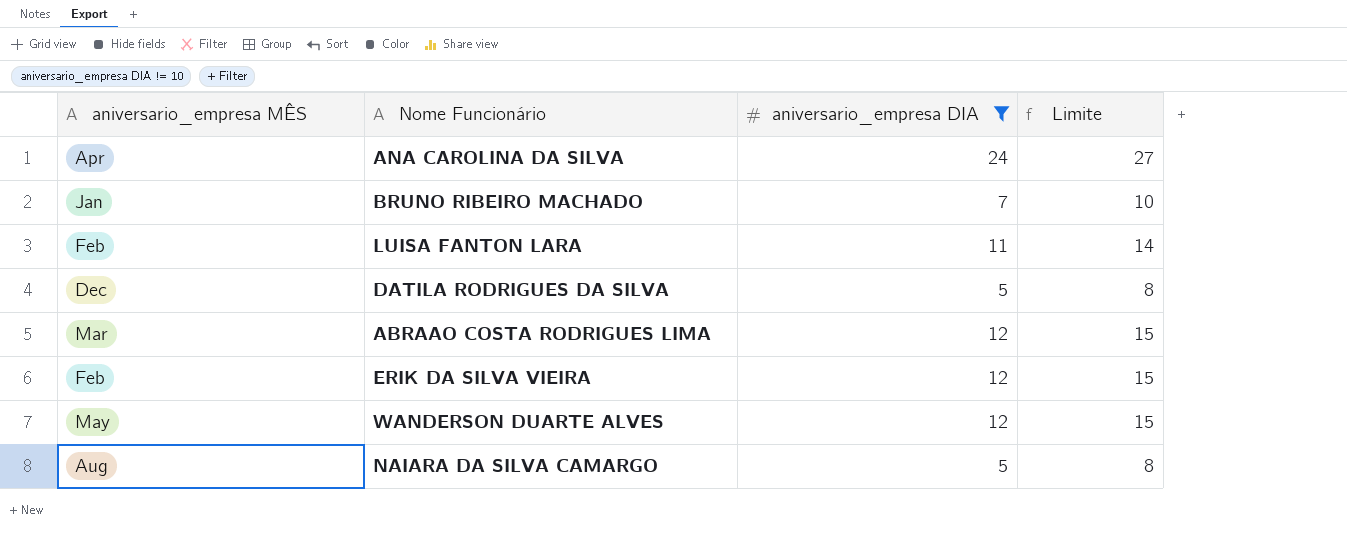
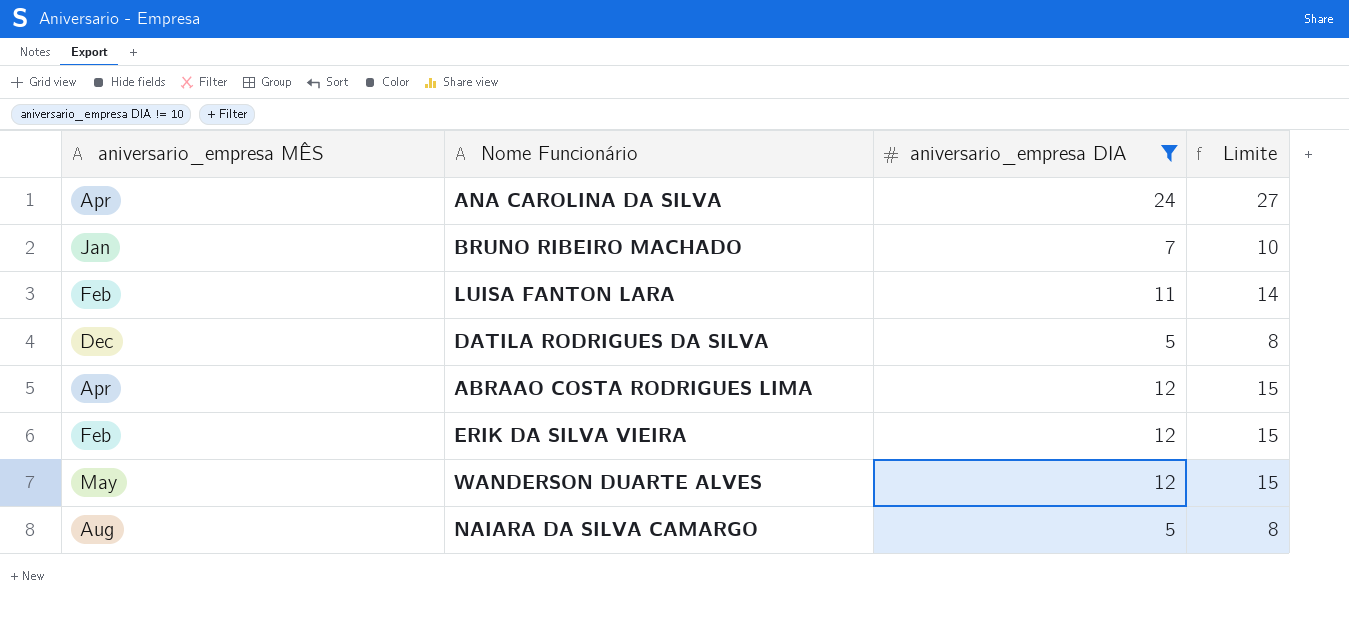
ABRAAO COSTA RODRIGUES LIMA | aniversario_empresa MÊS: Mar -> Apr

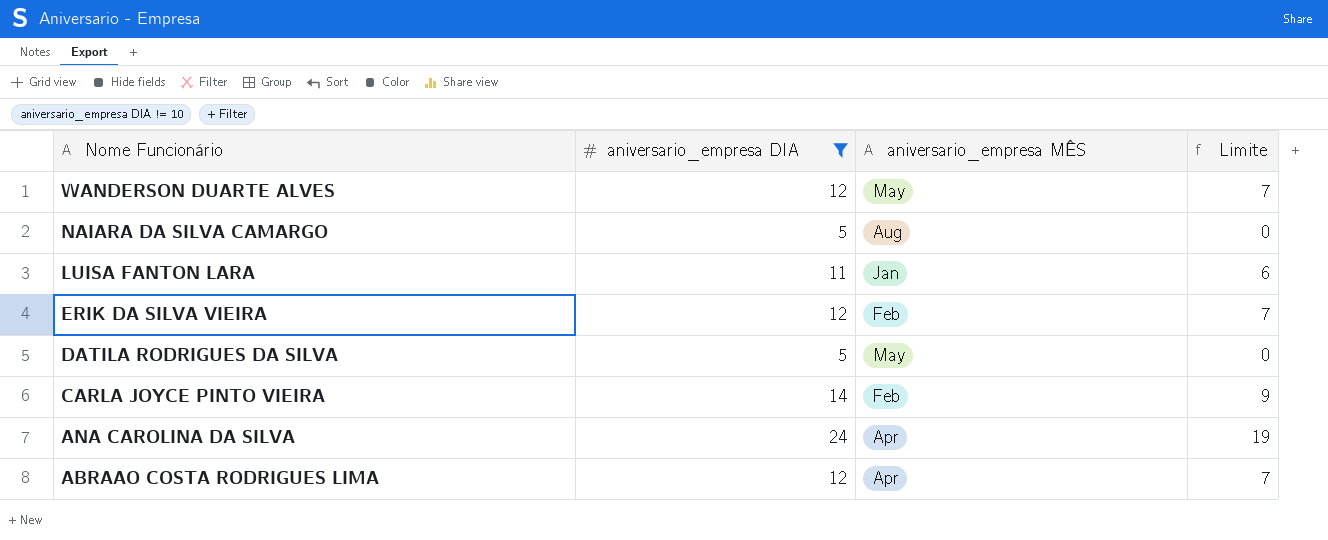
row order: none -> Nome Funcionário descending
column aniversario_empresa MÊS | position: 1 -> 3
column Limite | formula: [aniversario_empresa DIA] + 3 -> [aniversario_empresa DIA] - 5
row BRUNO RIBEIRO MACHADO: Jan | 7 | 10 -> none
LUISA FANTON LARA | aniversario_empresa MÊS: Feb -> Jan
DATILA RODRIGUES DA SILVA | aniversario_empresa MÊS: Dec -> May
row CARLA JOYCE PINTO VIEIRA: none -> 14 | Feb | 9

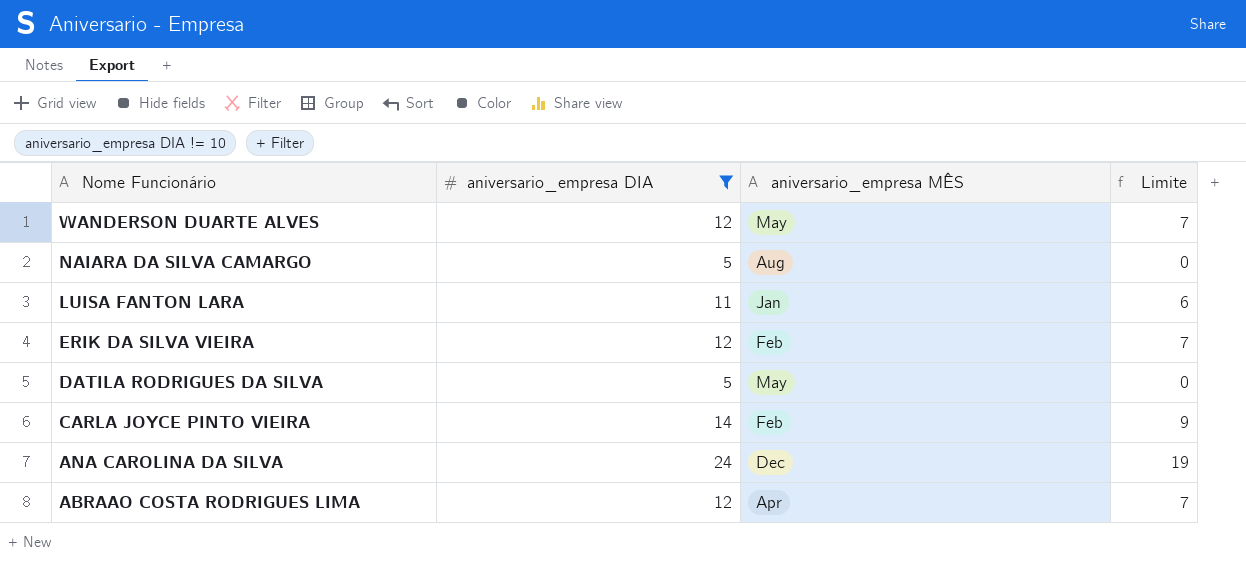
ANA CAROLINA DA SILVA | aniversario_empresa MÊS: Apr -> Dec

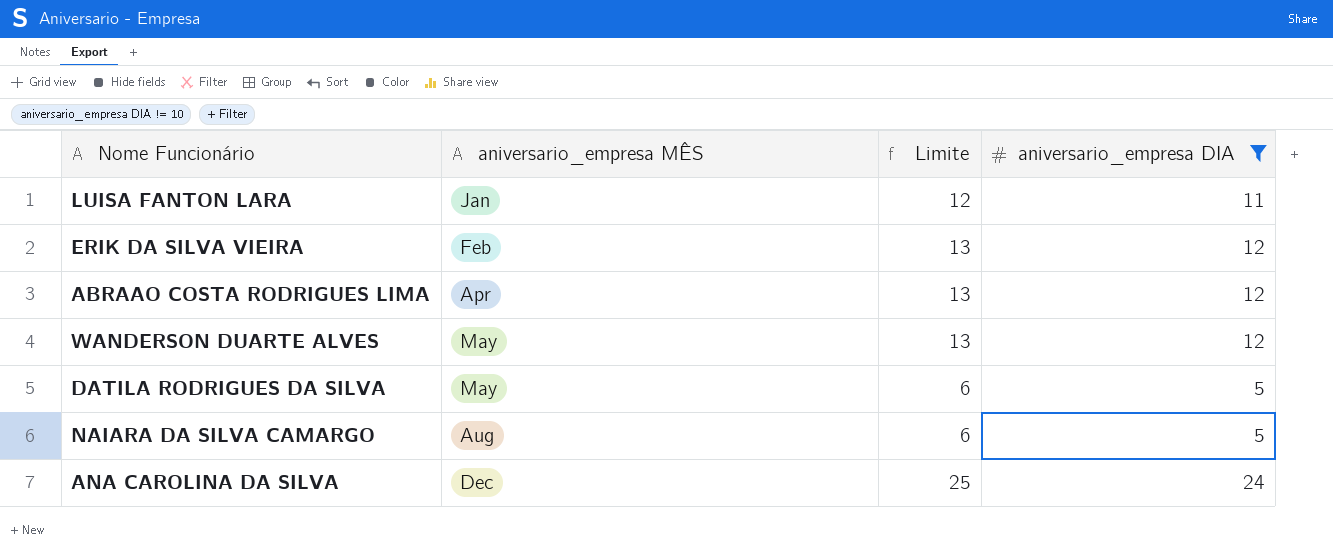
row order: Nome Funcionário descending -> aniversario_empresa MÊS ascending
column Limite | formula: [aniversario_empresa DIA] - 5 -> [aniversario_empresa DIA] + 1
column aniversario_empresa DIA | position: 2 -> 4
row CARLA JOYCE PINTO VIEIRA: 14 | Feb | 9 -> none

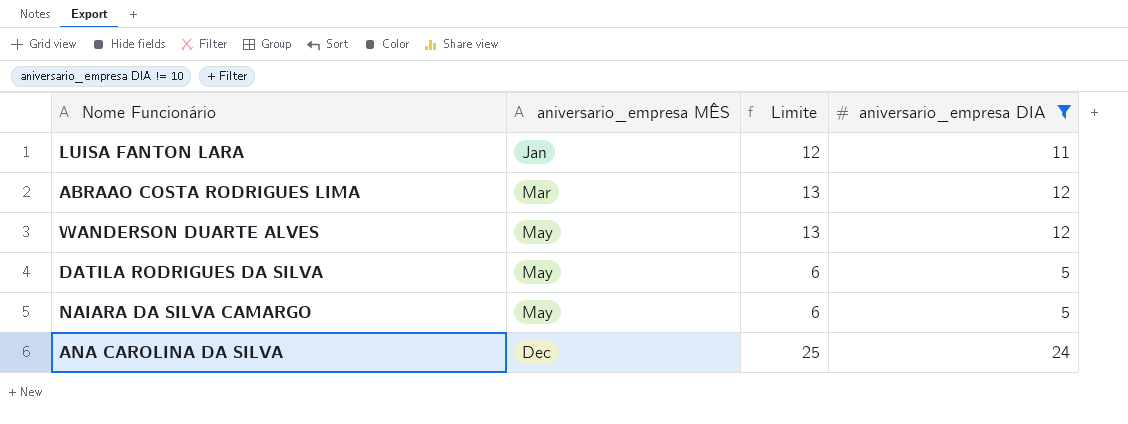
row ERIK DA SILVA VIEIRA: Feb | 13 | 12 -> none
ABRAAO COSTA RODRIGUES LIMA | aniversario_empresa MÊS: Apr -> Mar
NAIARA DA SILVA CAMARGO | aniversario_empresa MÊS: Aug -> May

